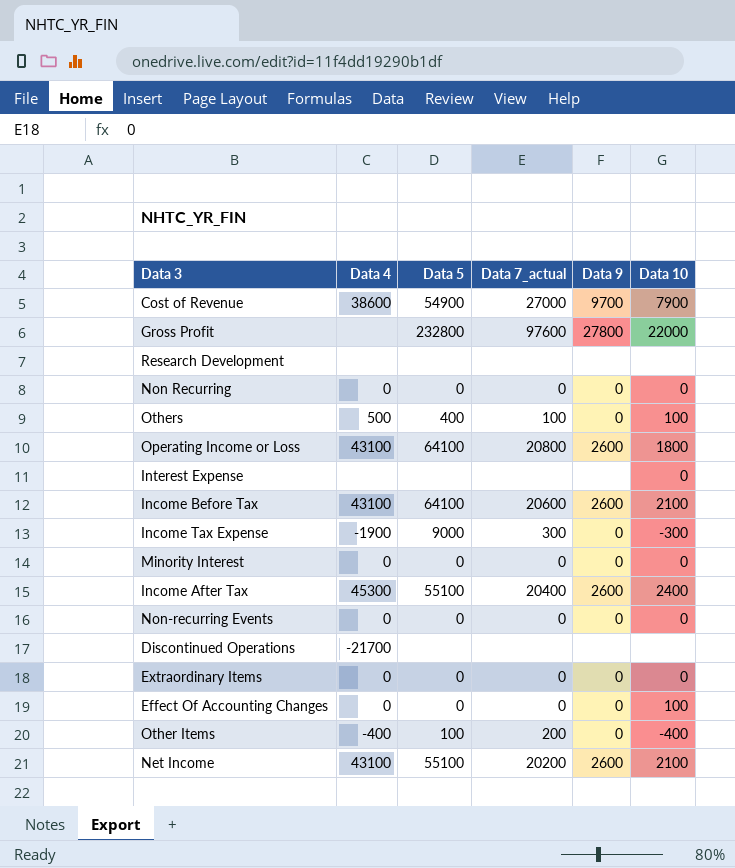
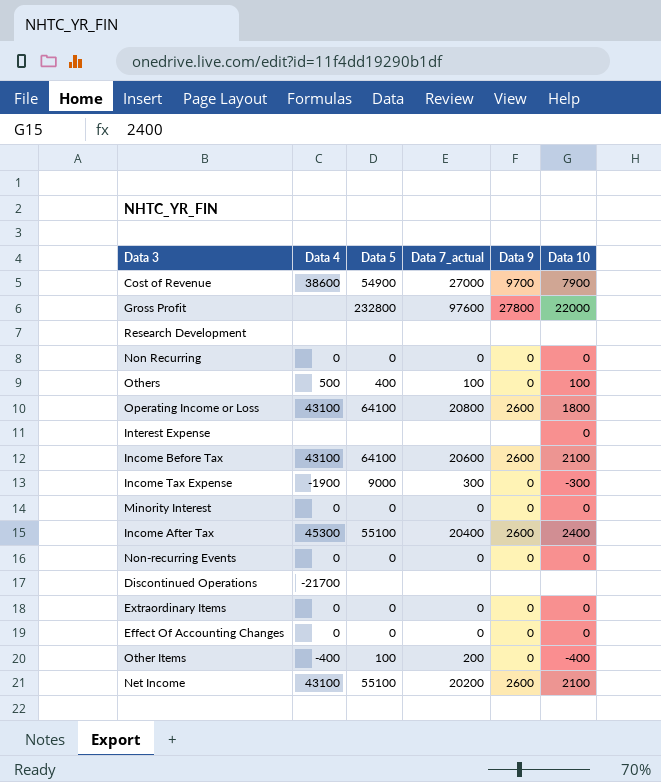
Effect Of Accounting Changes | Data 10: 100 -> 0

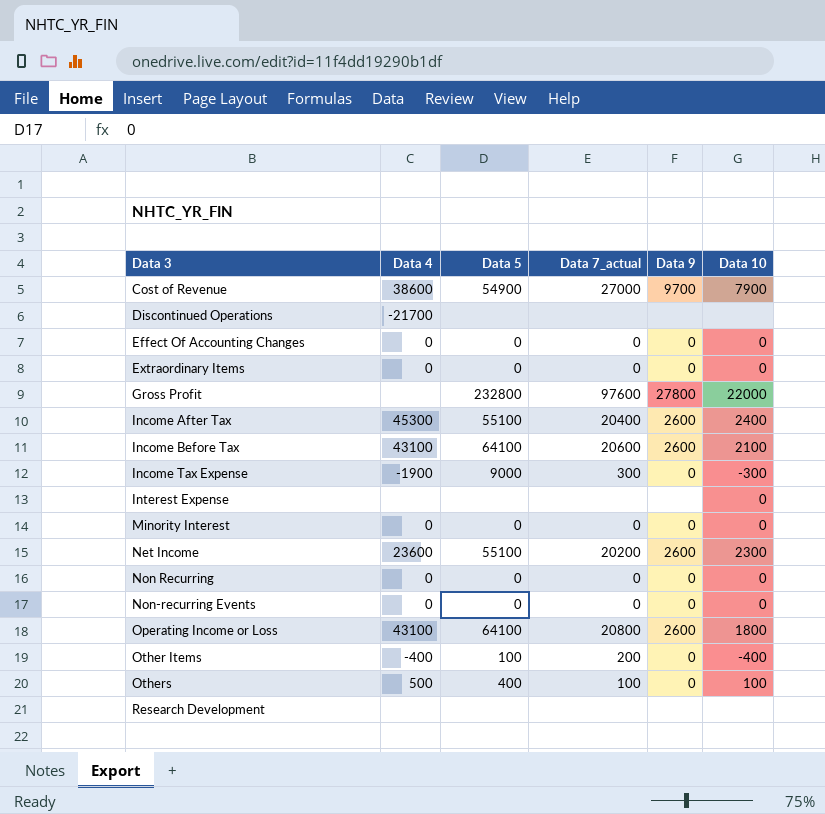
row order: none -> Data 3 ascending
Net Income | Data 4: 43100 -> 23600
Net Income | Data 10: 2100 -> 2300

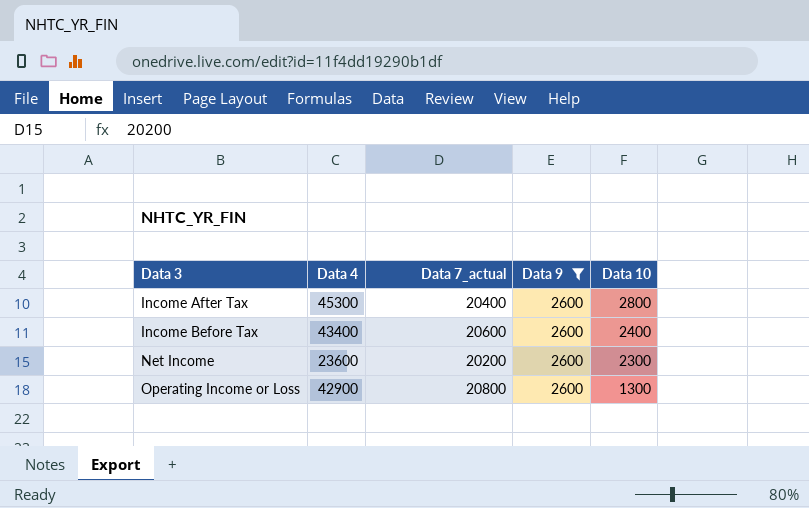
filter: none -> Data 9 = 2600
column Data 5 | position: 3 -> none
Income After Tax | Data 10: 2400 -> 2800
Income Before Tax | Data 4: 43100 -> 43400
Income Before Tax | Data 10: 2100 -> 2400
Operating Income or Loss | Data 4: 43100 -> 42900
Operating Income or Loss | Data 10: 1800 -> 1300

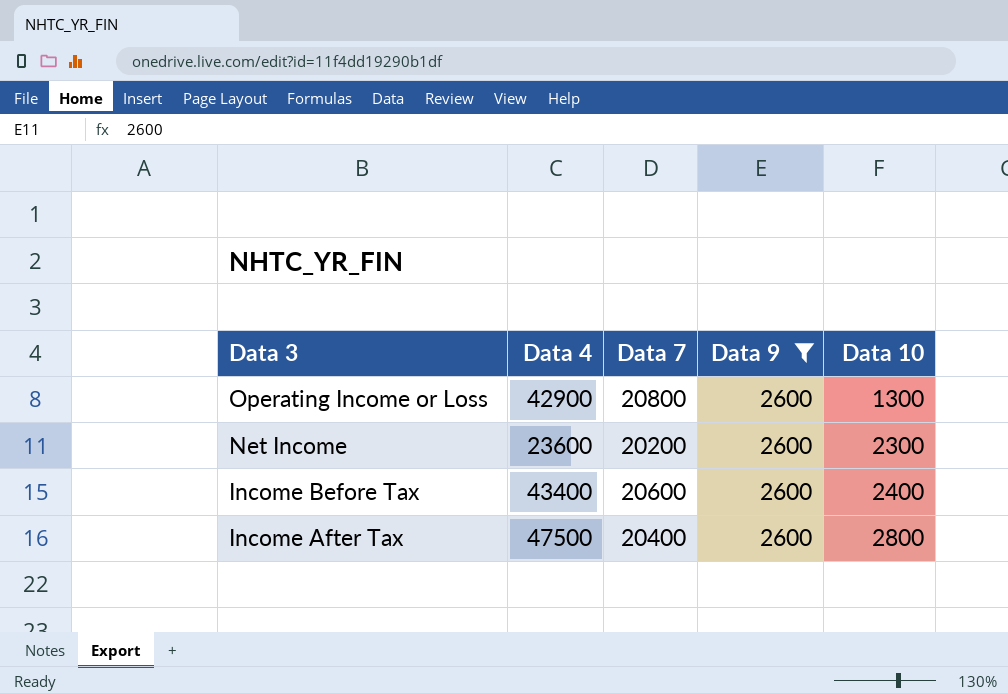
row order: Data 3 ascending -> Data 3 descending
column name: Data 7_actual -> Data 7
Income After Tax | Data 4: 45300 -> 47500

